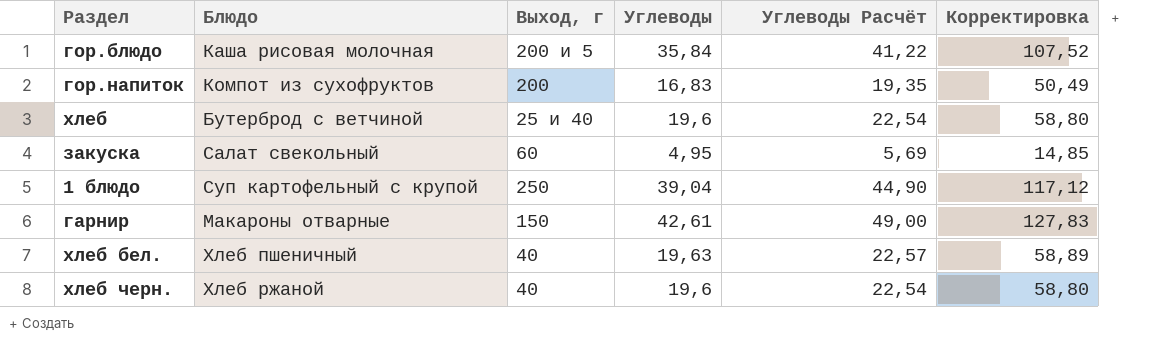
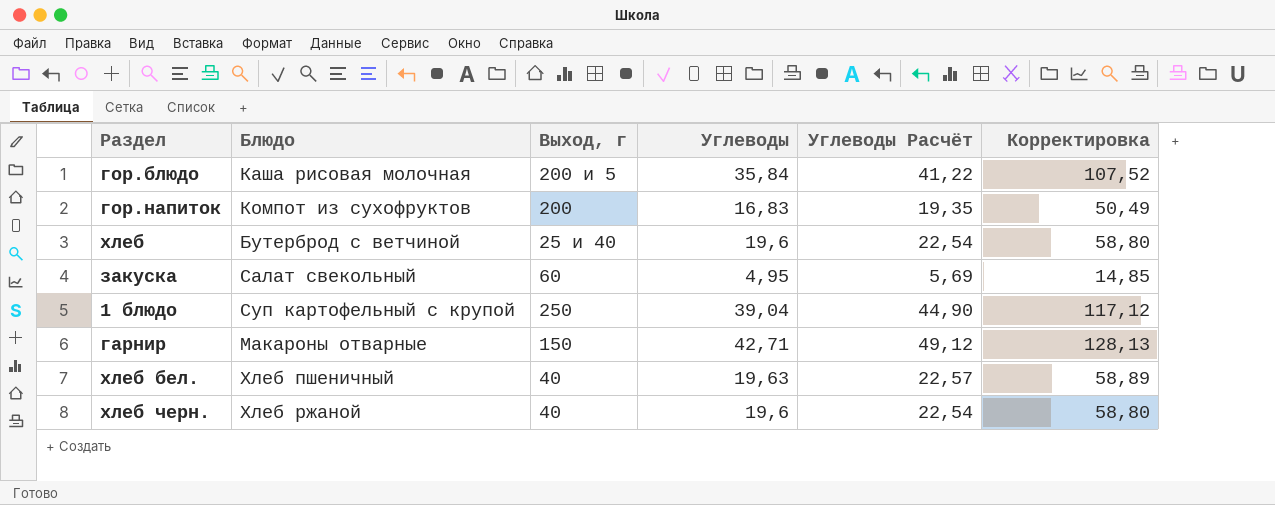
гарнир | Углеводы: 42,61 -> 42,71
гарнир | Углеводы Расчёт: 49,00 -> 49,12
гарнир | Корректировка: 127,83 -> 128,13

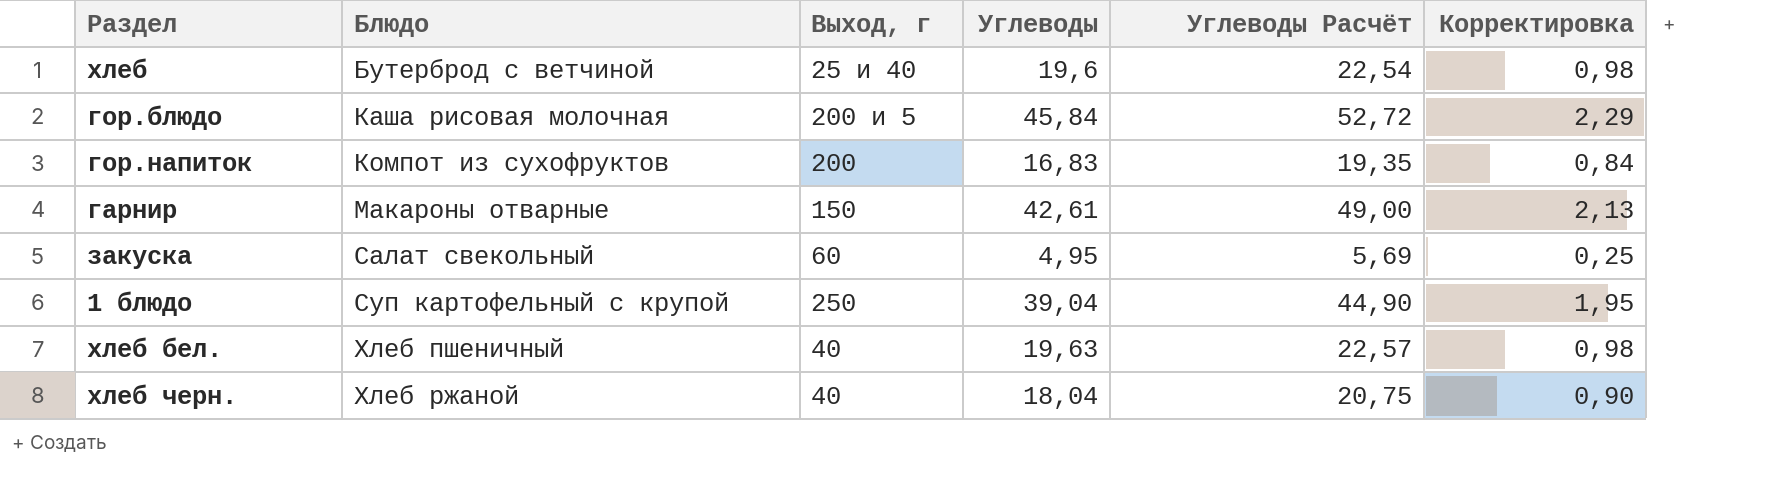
row order: none -> Блюдо ascending
column Корректировка | formula: [Углеводы] * 3 -> [Углеводы] * 0,05
гор.блюдо | Углеводы: 35,84 -> 45,84
гор.блюдо | Углеводы Расчёт: 41,22 -> 52,72
гарнир | Углеводы: 42,71 -> 42,61
гарнир | Углеводы Расчёт: 49,12 -> 49,00
хлеб черн. | Углеводы: 19,6 -> 18,04
хлеб черн. | Углеводы Расчёт: 22,54 -> 20,75

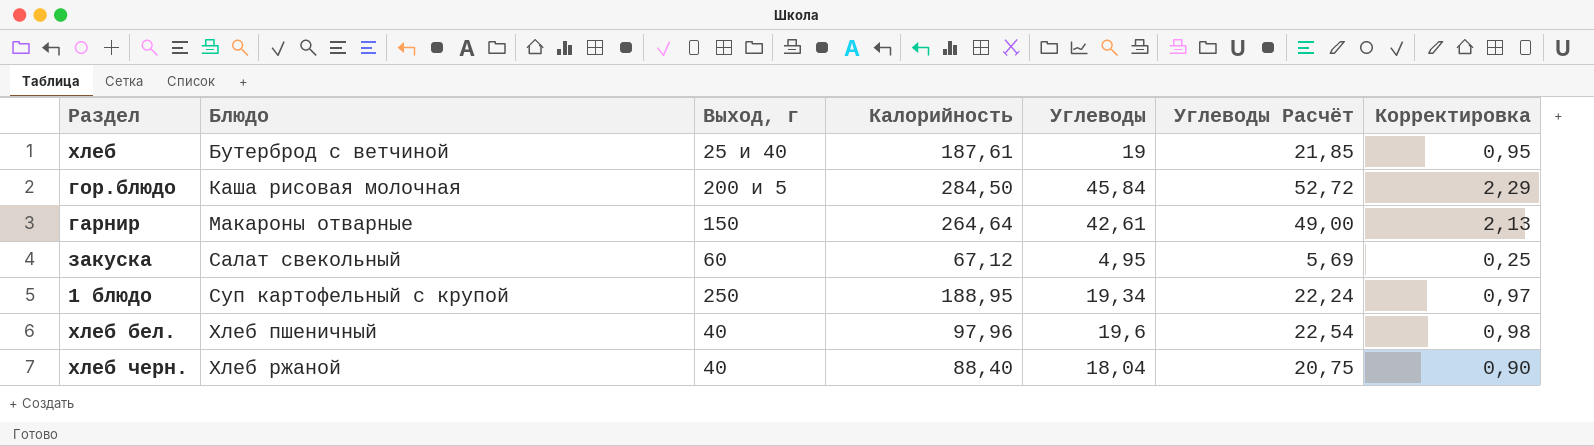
column Калорийность | position: none -> 4
row гор.напиток: Компот из сухофруктов | 200 | 16,83 | 19,35 | 0,84 -> none
хлеб | Углеводы: 19,6 -> 19
хлеб | Углеводы Расчёт: 22,54 -> 21,85
хлеб | Корректировка: 0,98 -> 0,95
1 блюдо | Углеводы: 39,04 -> 19,34
1 блюдо | Углеводы Расчёт: 44,90 -> 22,24
1 блюдо | Корректировка: 1,95 -> 0,97
хлеб бел. | Углеводы: 19,63 -> 19,6
хлеб бел. | Углеводы Расчёт: 22,57 -> 22,54

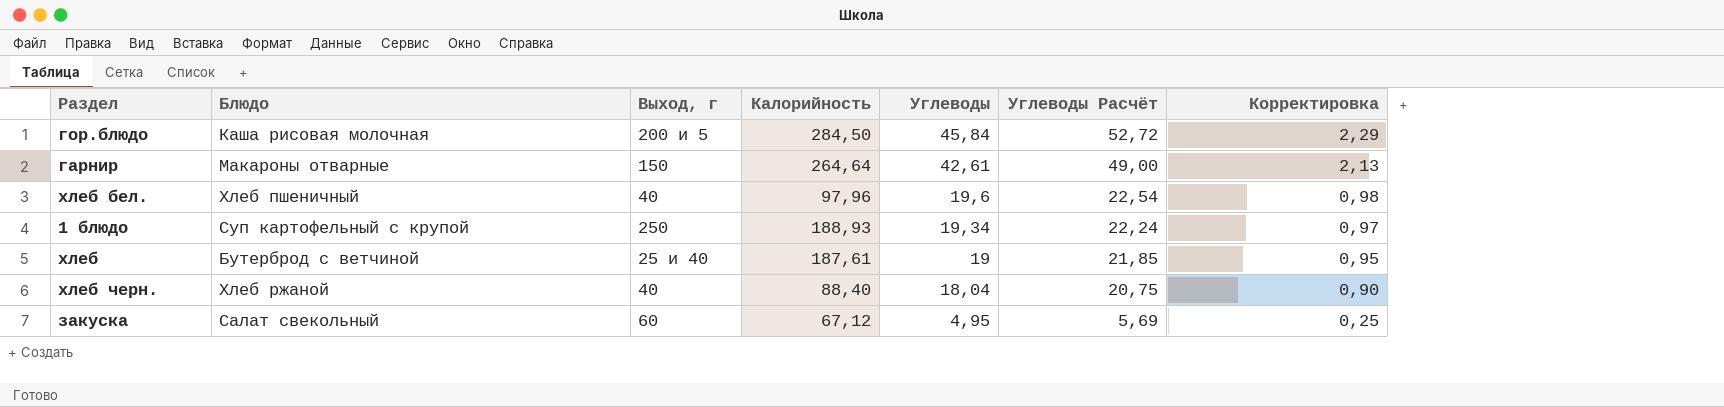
row order: Блюдо ascending -> Углеводы descending
1 блюдо | Калорийность: 188,95 -> 188,93

